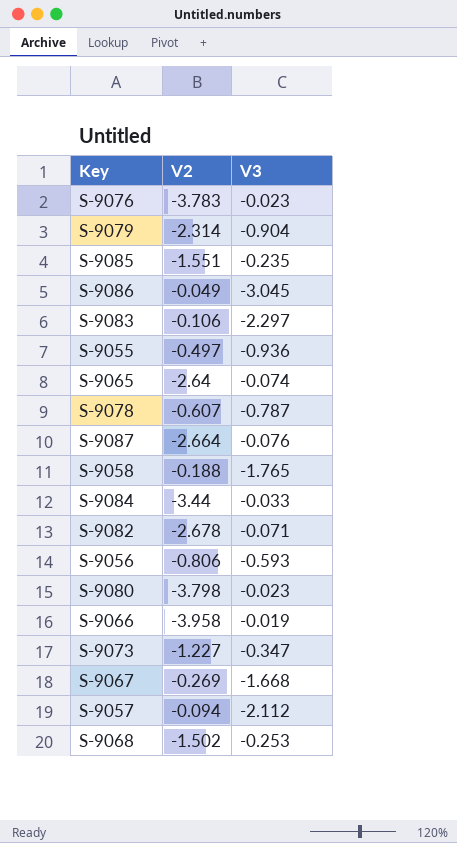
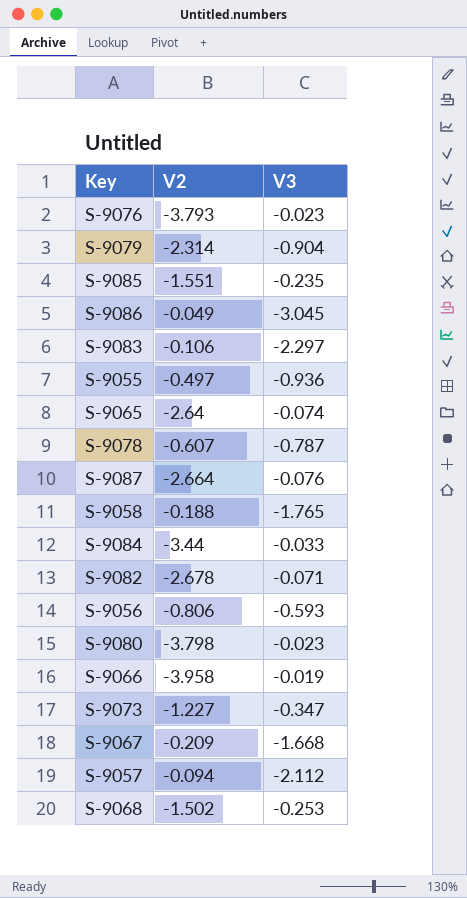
S-9076 | V2: -3.783 -> -3.793
S-9067 | V2: -0.269 -> -0.209

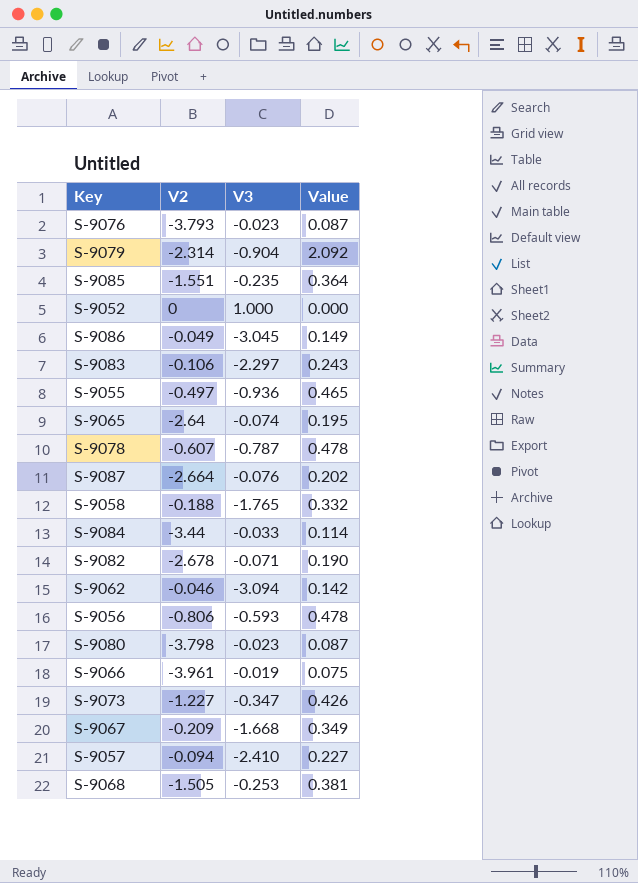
column Value | formula: none -> [V2] * [V3]
row S-9052: none -> 0 | 1.000 | 0.000
row S-9062: none -> -0.046 | -3.094 | 0.142
S-9066 | V2: -3.958 -> -3.961
S-9057 | V3: -2.112 -> -2.410
S-9068 | V2: -1.502 -> -1.505

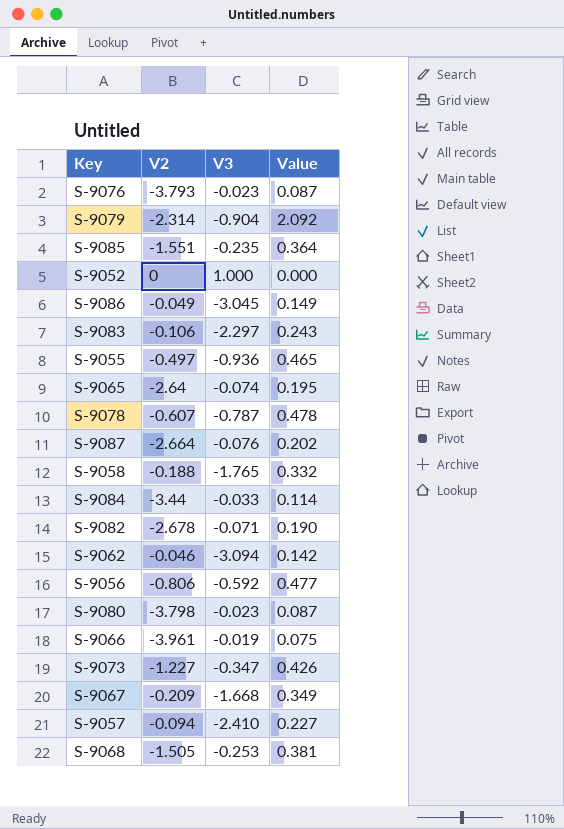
S-9056 | V3: -0.593 -> -0.592
S-9056 | Value: 0.478 -> 0.477

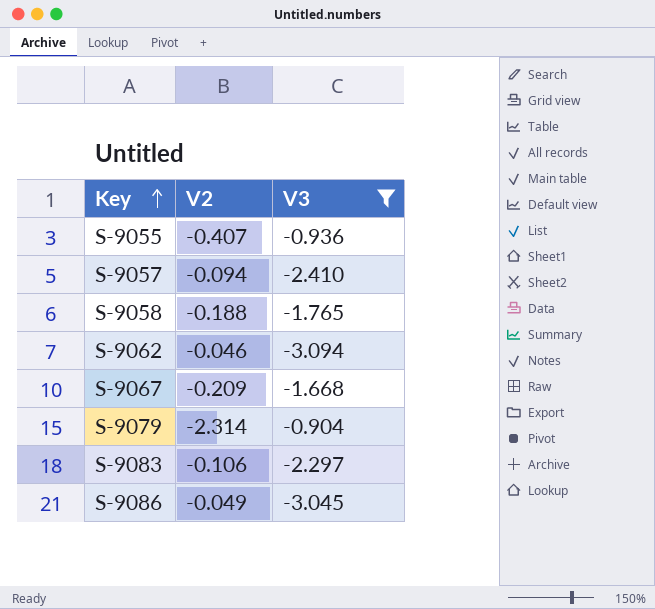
filter: none -> V3 <= -0.904
row order: none -> Key ascending
column Value | formula: [V2] * [V3] -> none
S-9055 | V2: -0.497 -> -0.407

